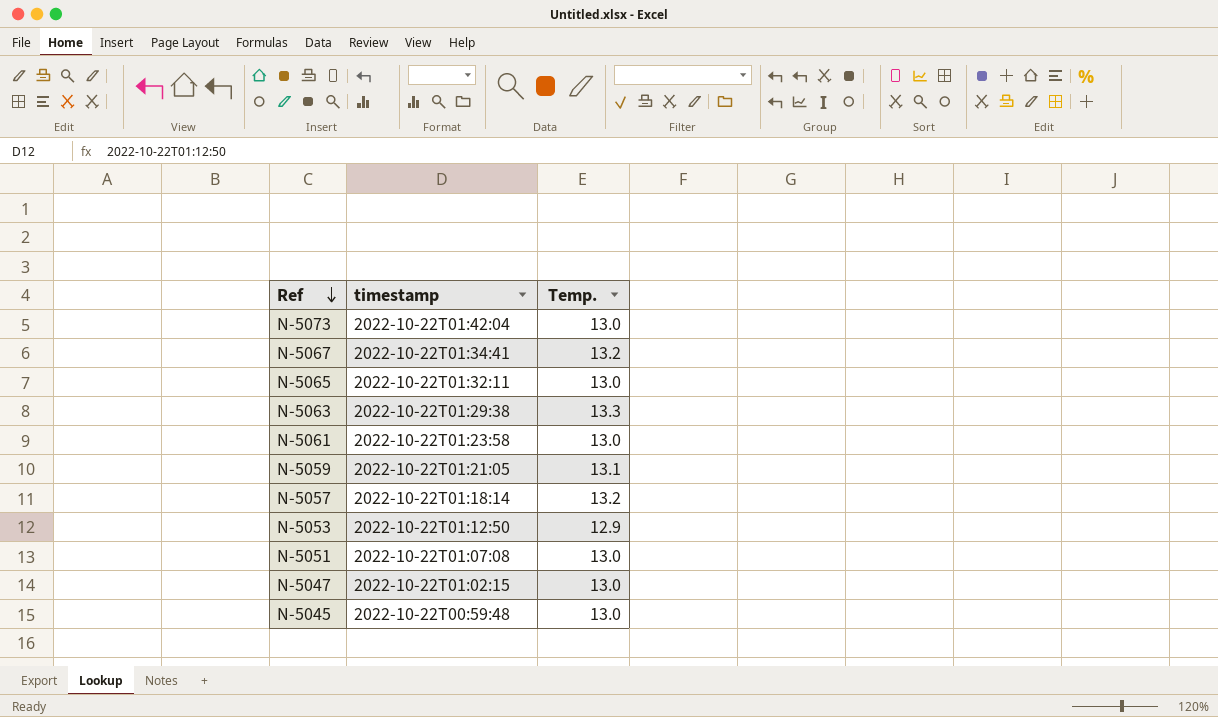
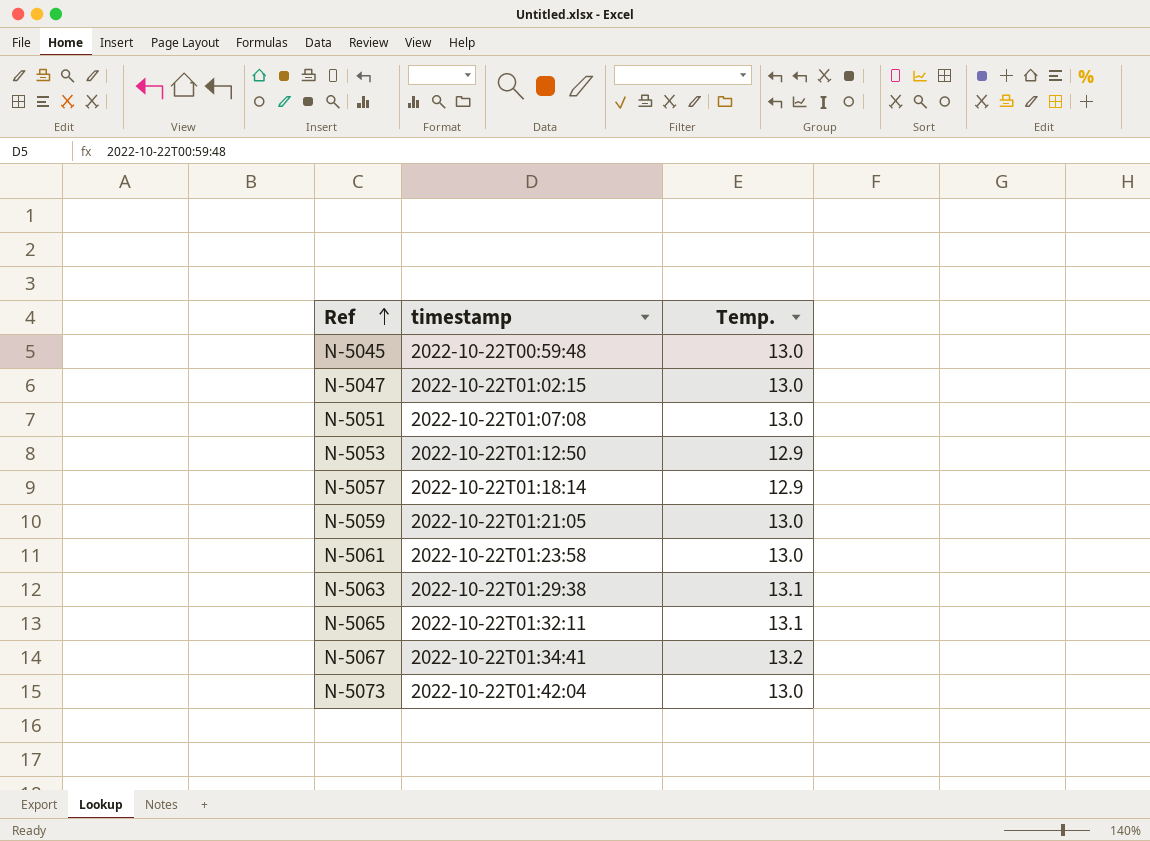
row order: Ref descending -> Ref ascending
N-5057 | Temp.: 13.2 -> 12.9
N-5059 | Temp.: 13.1 -> 13.0
N-5063 | Temp.: 13.3 -> 13.1
N-5065 | Temp.: 13.0 -> 13.1

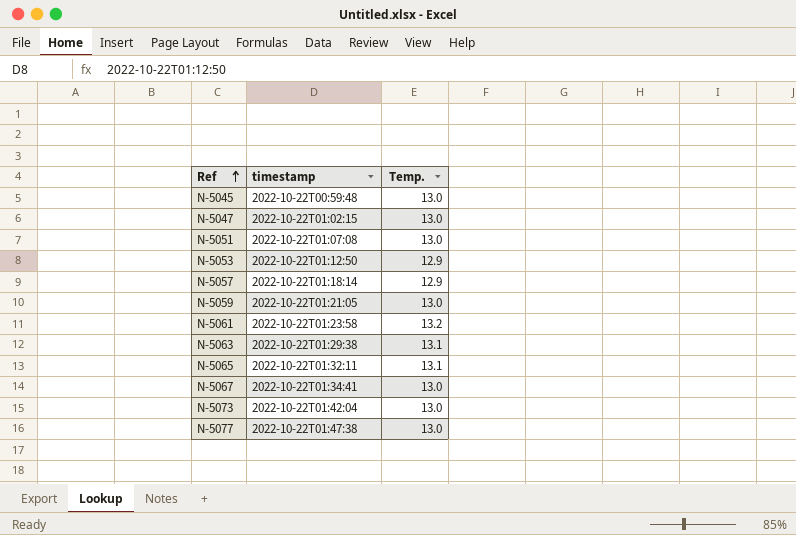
N-5061 | Temp.: 13.0 -> 13.2
N-5067 | Temp.: 13.2 -> 13.0
row N-5077: none -> 2022-10-22T01:47:38 | 13.0

